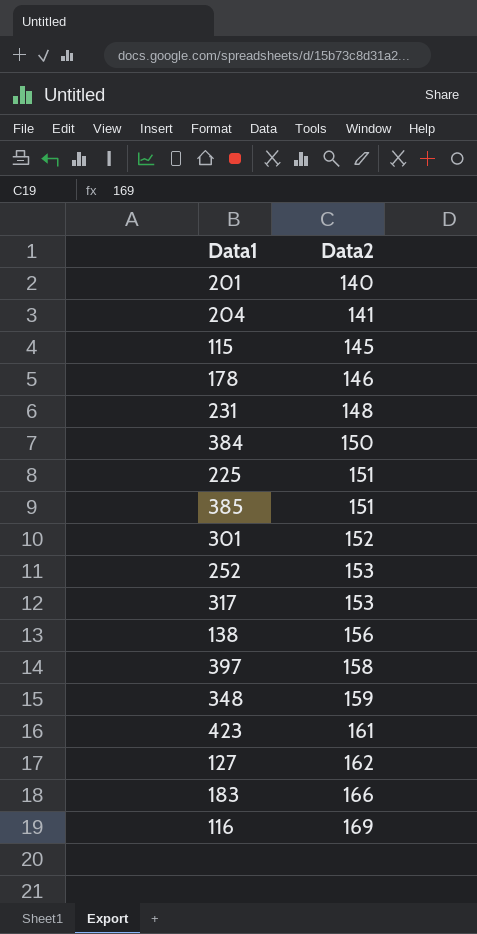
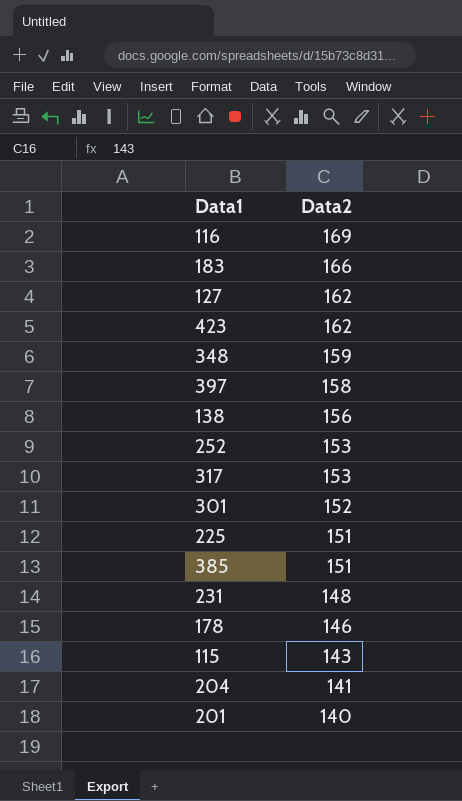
row order: Data2 ascending -> Data2 descending
row 384: 150 -> none
423 | Data2: 161 -> 162
115 | Data2: 145 -> 143

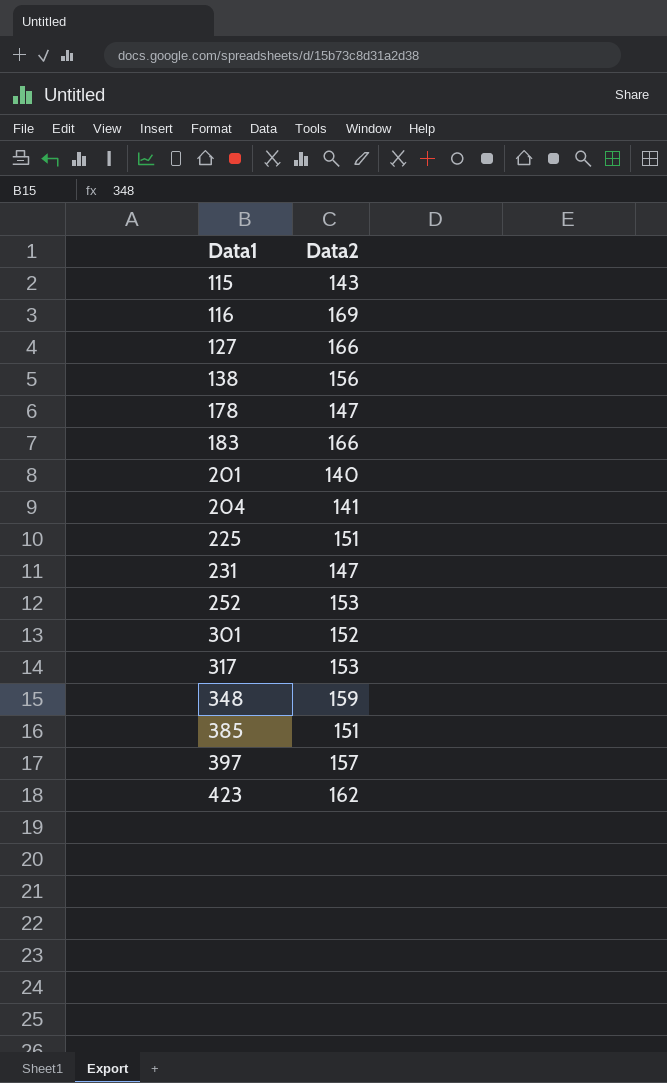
row order: Data2 descending -> Data1 ascending
127 | Data2: 162 -> 166
178 | Data2: 146 -> 147
231 | Data2: 148 -> 147
397 | Data2: 158 -> 157

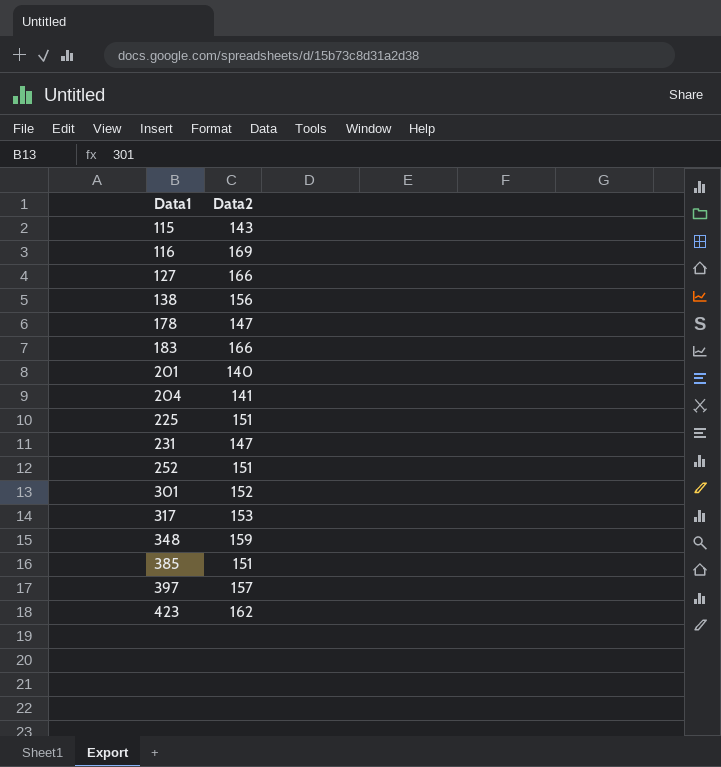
252 | Data2: 153 -> 151

